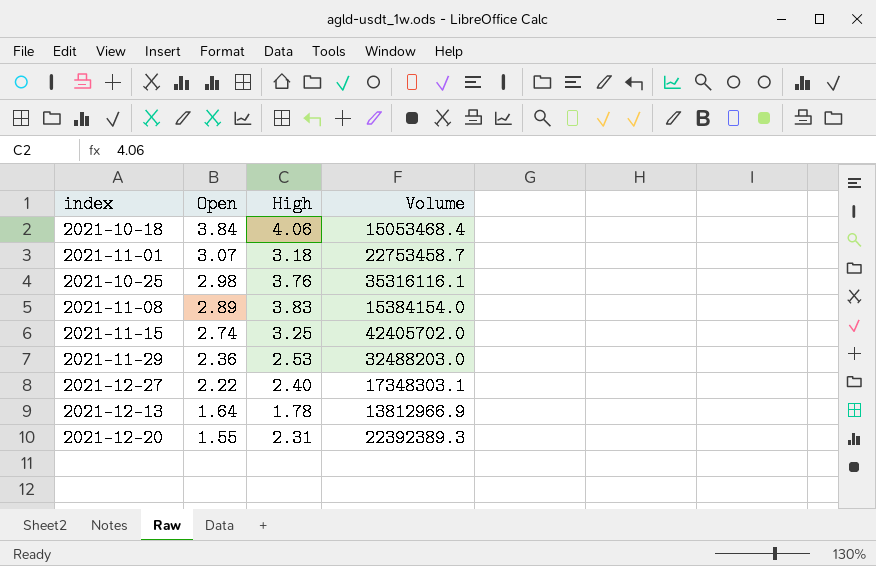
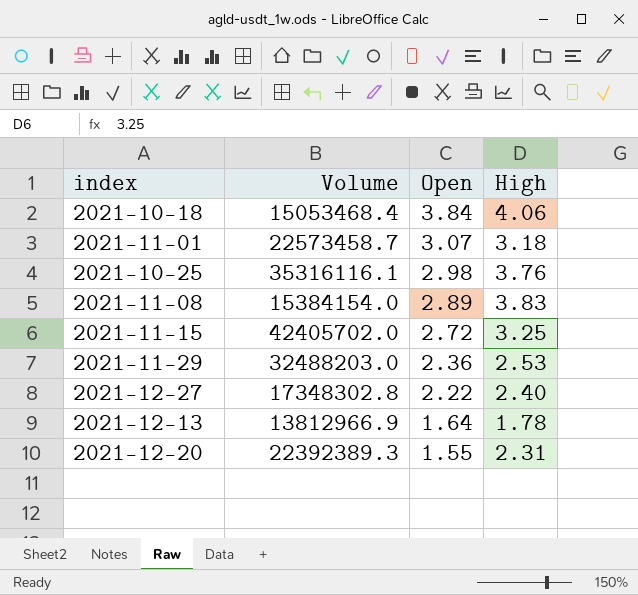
column Volume | position: 4 -> 2
2021-11-01 | Volume: 22753458.7 -> 22573458.7
2021-11-15 | Open: 2.74 -> 2.72
2021-12-27 | Volume: 17348303.1 -> 17348302.8

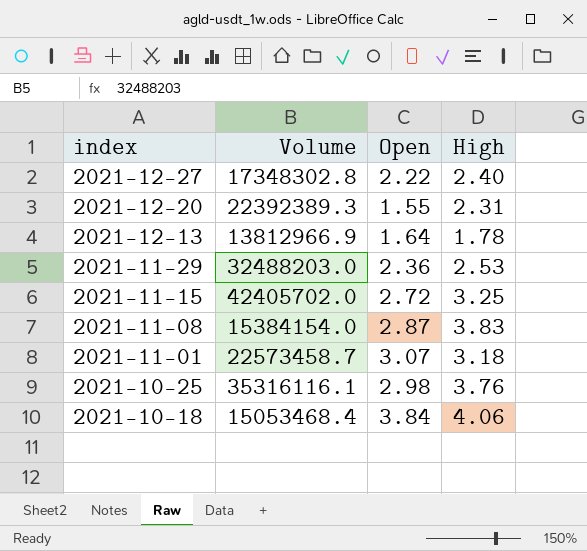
row order: Open descending -> index descending
2021-11-08 | Open: 2.89 -> 2.87

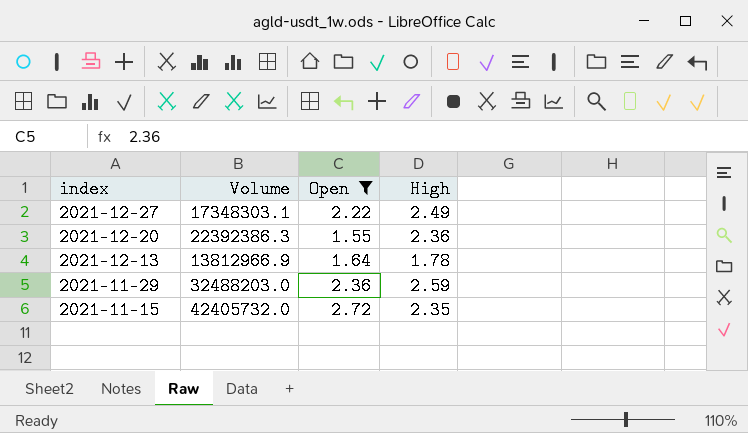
filter: none -> Open <= 2.72
2021-12-27 | Volume: 17348302.8 -> 17348303.1
2021-12-27 | High: 2.40 -> 2.49
2021-12-20 | Volume: 22392389.3 -> 22392386.3
2021-12-20 | High: 2.31 -> 2.36
2021-11-29 | High: 2.53 -> 2.59
2021-11-15 | Volume: 42405702.0 -> 42405732.0
2021-11-15 | High: 3.25 -> 2.35

